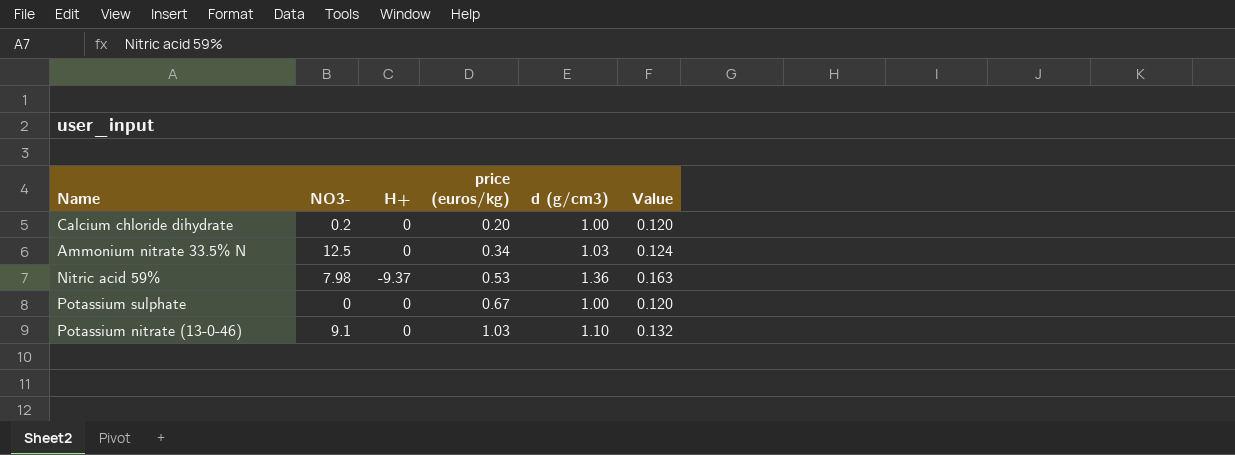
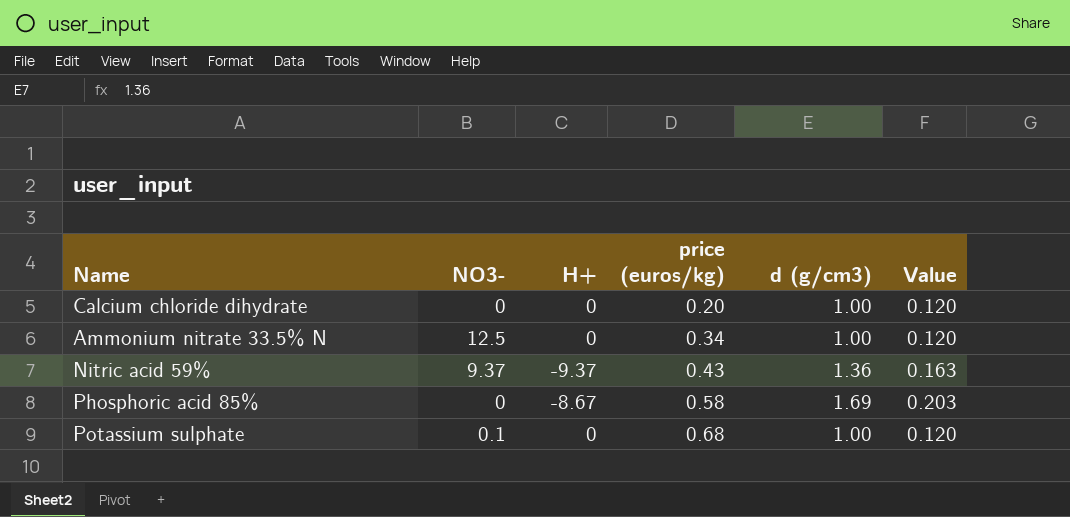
row Potassium nitrate (13-0-46): 9.1 | 0 | 1.03 | 1.10 | 0.132 -> none
Calcium chloride dihydrate | NO3-: 0.2 -> 0
Ammonium nitrate 33.5% N | d (g/cm3): 1.03 -> 1.00
Ammonium nitrate 33.5% N | Value: 0.124 -> 0.120
Nitric acid 59% | NO3-: 7.98 -> 9.37
Nitric acid 59% | price (euros/kg): 0.53 -> 0.43
row Phosphoric acid 85%: none -> 0 | -8.67 | 0.58 | 1.69 | 0.203
Potassium sulphate | NO3-: 0 -> 0.1
Potassium sulphate | price (euros/kg): 0.67 -> 0.68

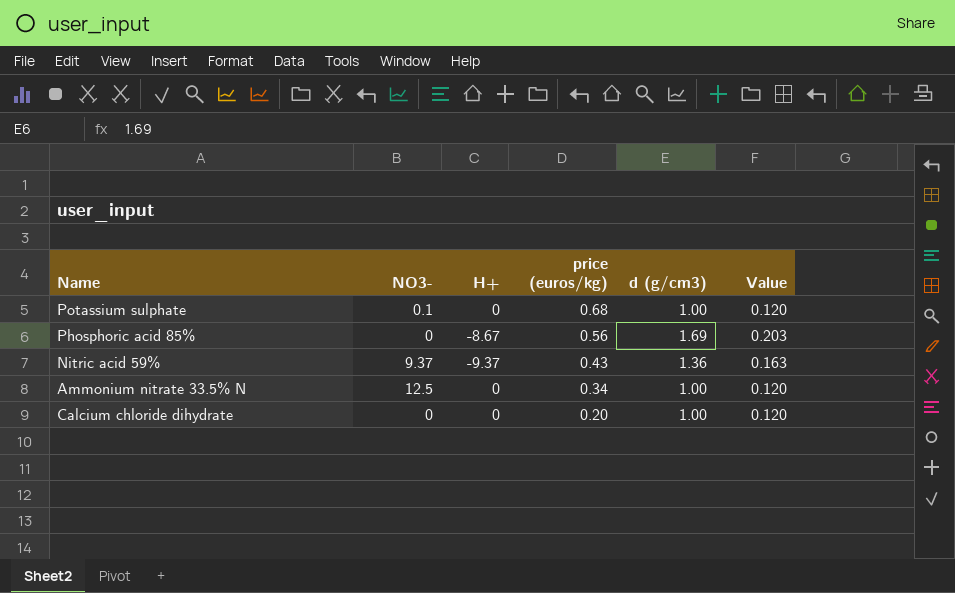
row order: price (euros/kg) ascending -> price (euros/kg) descending
Phosphoric acid 85% | price (euros/kg): 0.58 -> 0.56

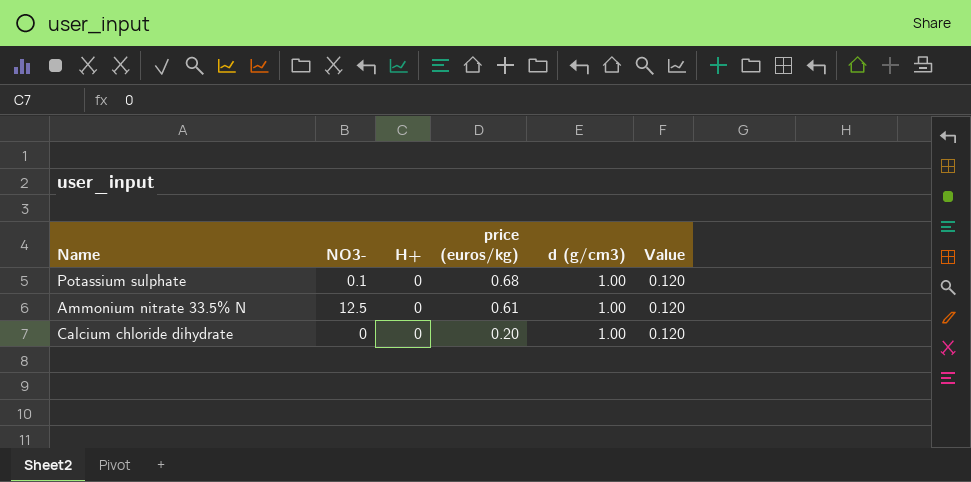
row Phosphoric acid 85%: 0 | -8.67 | 0.56 | 1.69 | 0.203 -> none
row Nitric acid 59%: 9.37 | -9.37 | 0.43 | 1.36 | 0.163 -> none
Ammonium nitrate 33.5% N | price (euros/kg): 0.34 -> 0.61

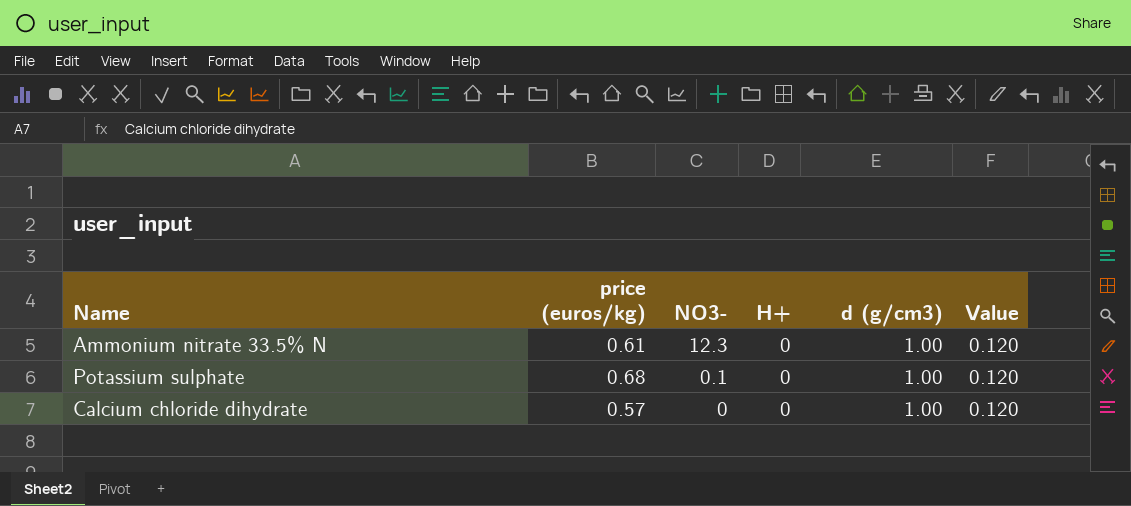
row order: price (euros/kg) descending -> NO3- descending
column price (euros/kg) | position: 4 -> 2
Ammonium nitrate 33.5% N | NO3-: 12.5 -> 12.3
Calcium chloride dihydrate | price (euros/kg): 0.20 -> 0.57

